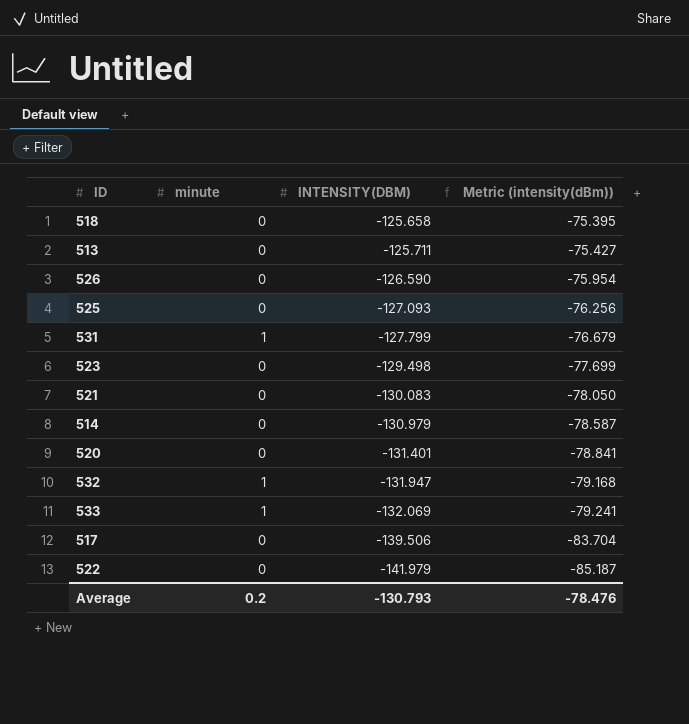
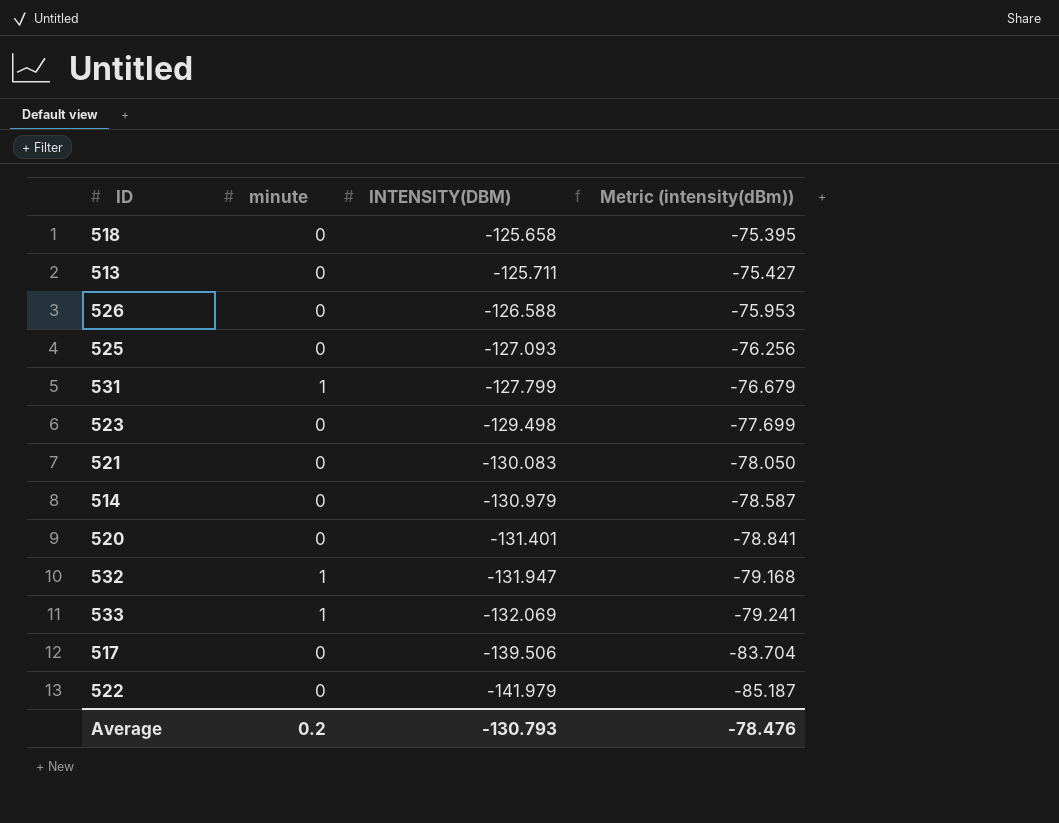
526 | INTENSITY(DBM): -126.590 -> -126.588
526 | Metric (intensity(dBm)): -75.954 -> -75.953

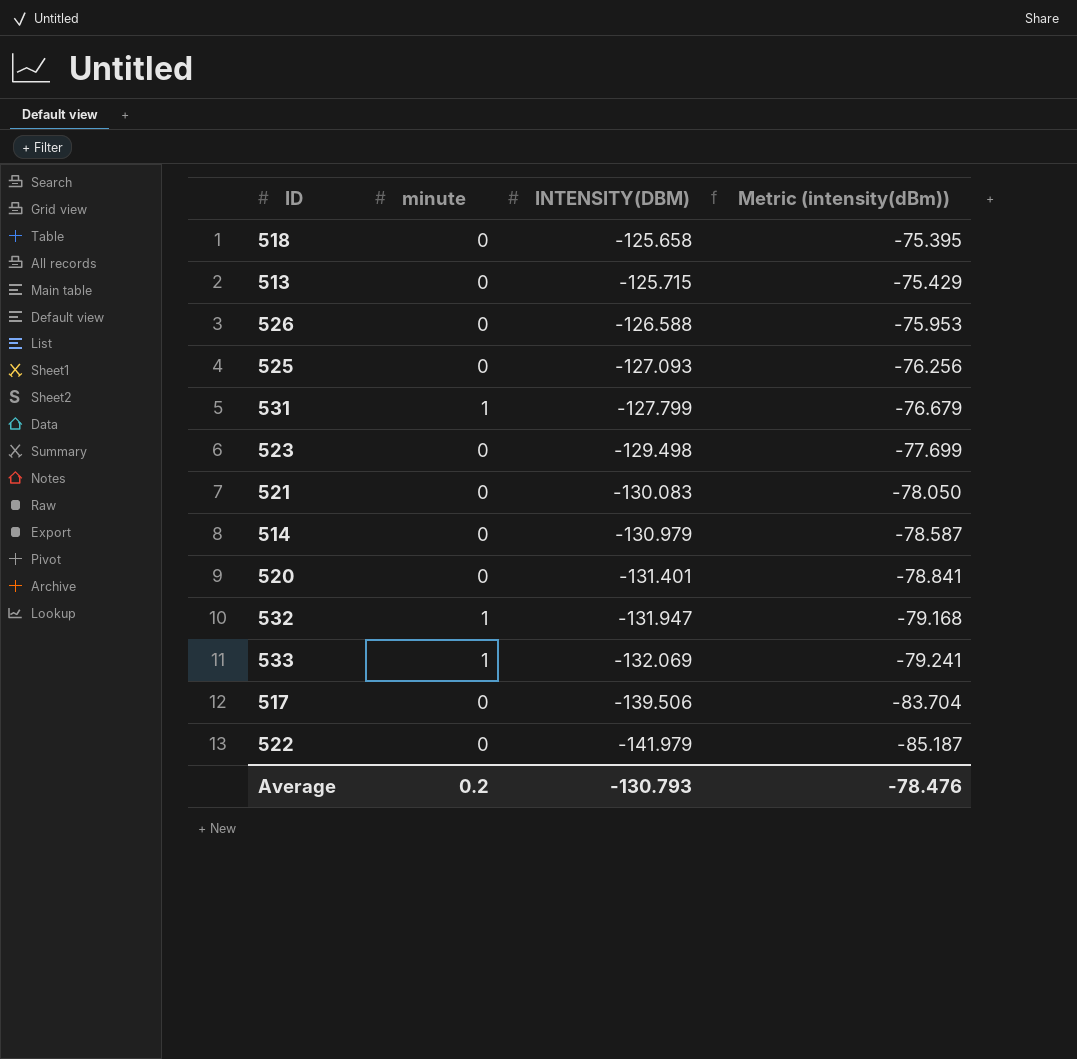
513 | INTENSITY(DBM): -125.711 -> -125.715
513 | Metric (intensity(dBm)): -75.427 -> -75.429

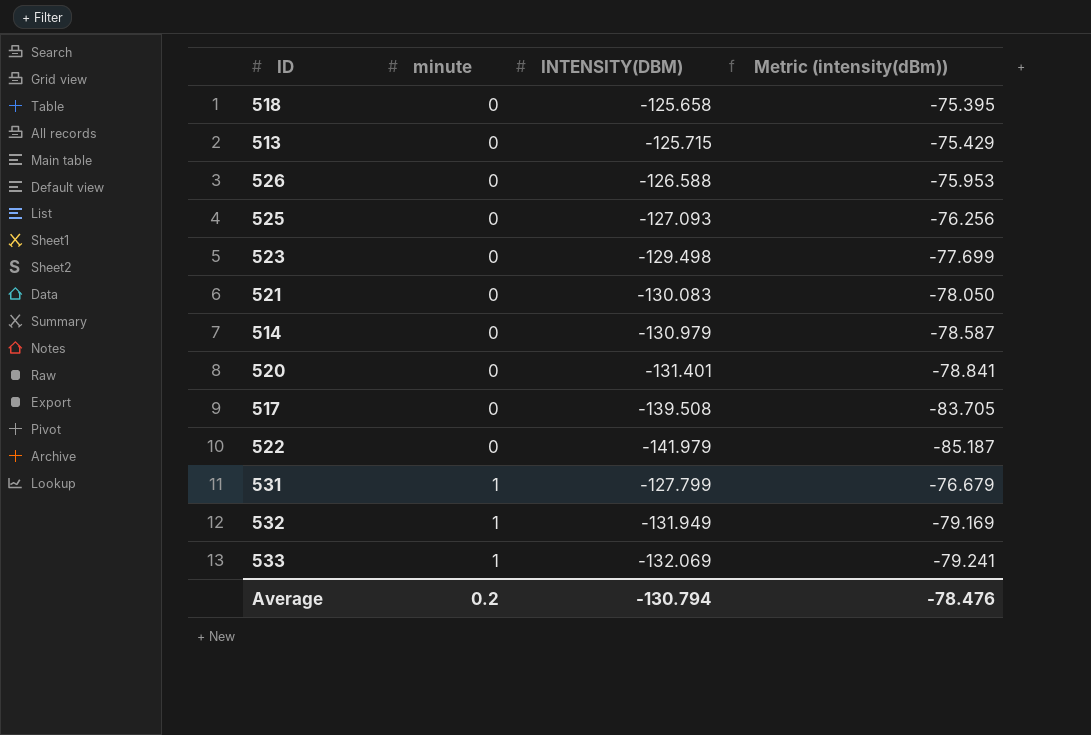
row order: INTENSITY(DBM) descending -> minute ascending
517 | INTENSITY(DBM): -139.506 -> -139.508
517 | Metric (intensity(dBm)): -83.704 -> -83.705
532 | INTENSITY(DBM): -131.947 -> -131.949
532 | Metric (intensity(dBm)): -79.168 -> -79.169
Average | INTENSITY(DBM): -130.793 -> -130.794

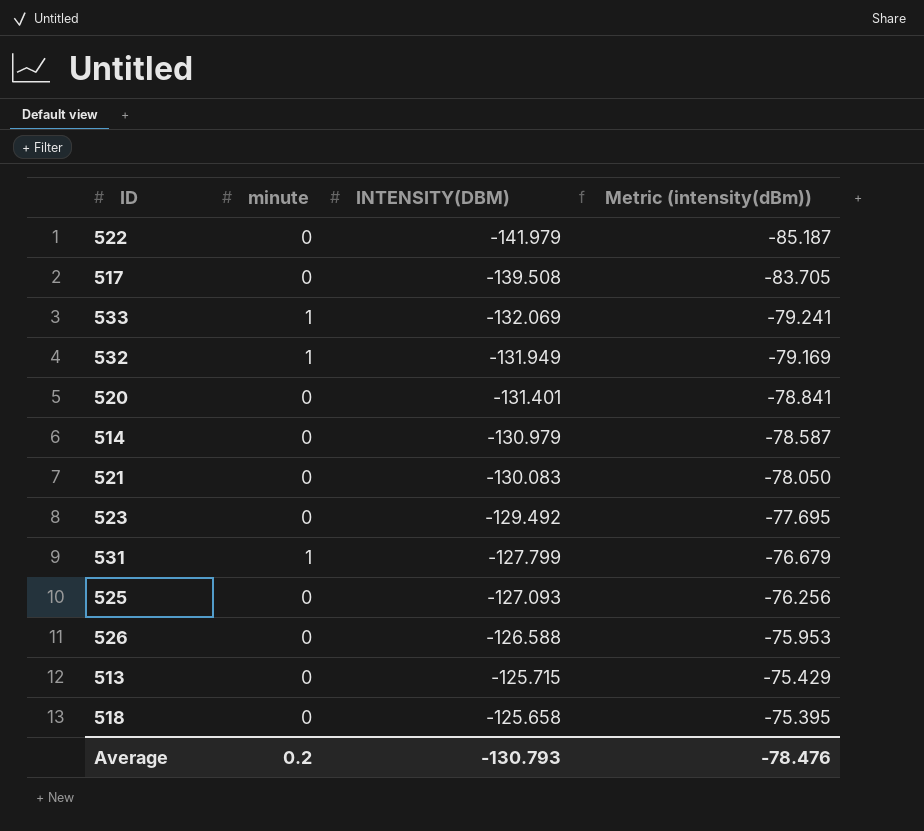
row order: minute ascending -> INTENSITY(DBM) ascending
523 | INTENSITY(DBM): -129.498 -> -129.492
523 | Metric (intensity(dBm)): -77.699 -> -77.695
Average | INTENSITY(DBM): -130.794 -> -130.793

